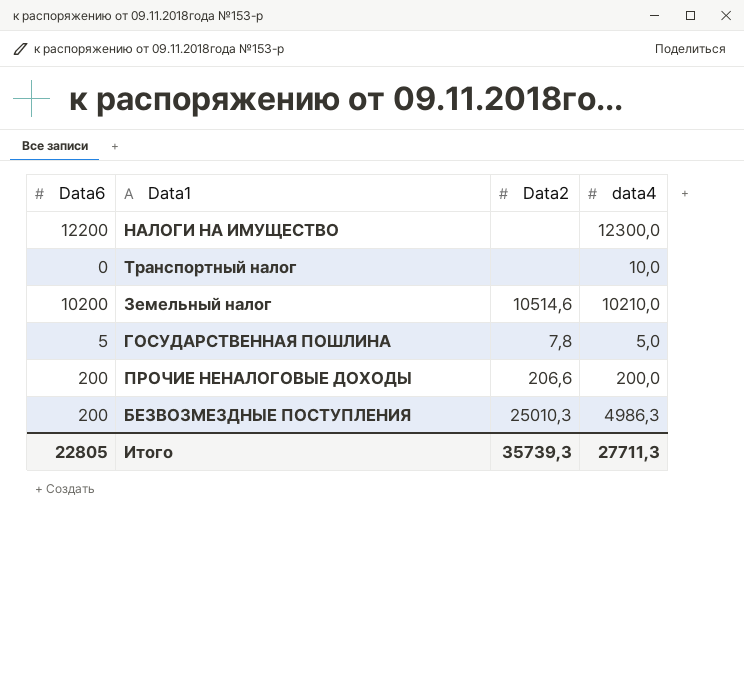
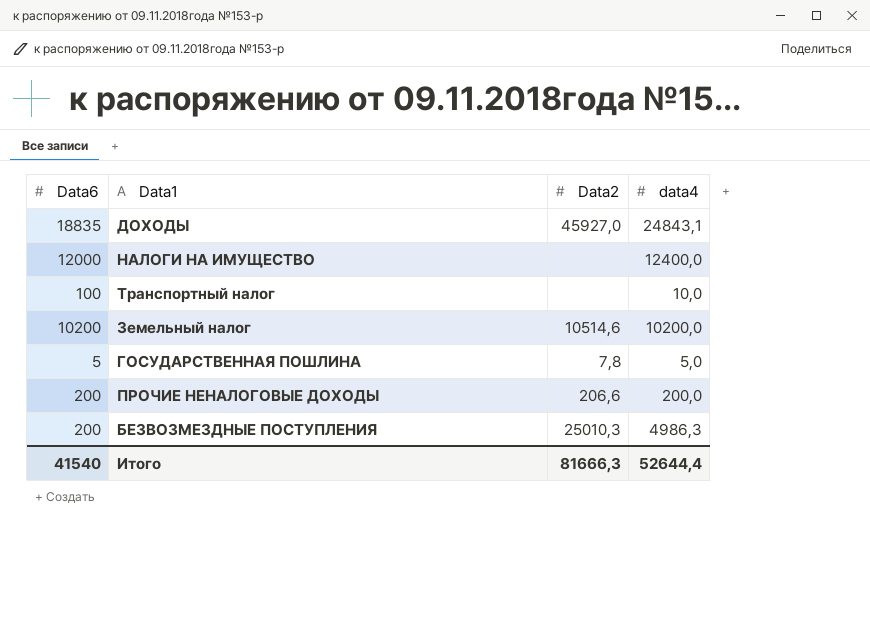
row ДОХОДЫ: none -> 18835 | 45927,0 | 24843,1
НАЛОГИ НА ИМУЩЕСТВО | Data6: 12200 -> 12000
НАЛОГИ НА ИМУЩЕСТВО | data4: 12300,0 -> 12400,0
Транспортный налог | Data6: 0 -> 100
Земельный налог | data4: 10210,0 -> 10200,0
Итого | Data6: 22805 -> 41540
Итого | Data2: 35739,3 -> 81666,3
Итого | data4: 27711,3 -> 52644,4

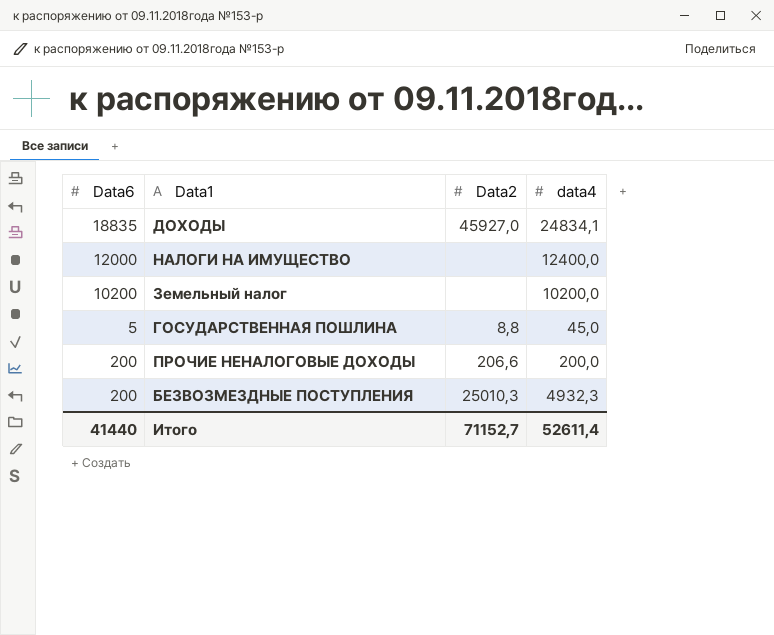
row Транспортный налог: 100 | none | 10,0 -> none
ДОХОДЫ | data4: 24843,1 -> 24834,1
Земельный налог | Data2: 10514,6 -> none
ГОСУДАРСТВЕННАЯ ПОШЛИНА | Data2: 7,8 -> 8,8
ГОСУДАРСТВЕННАЯ ПОШЛИНА | data4: 5,0 -> 45,0
БЕЗВОЗМЕЗДНЫЕ ПОСТУПЛЕНИЯ | data4: 4986,3 -> 4932,3
Итого | Data6: 41540 -> 41440
Итого | Data2: 81666,3 -> 71152,7
Итого | data4: 52644,4 -> 52611,4

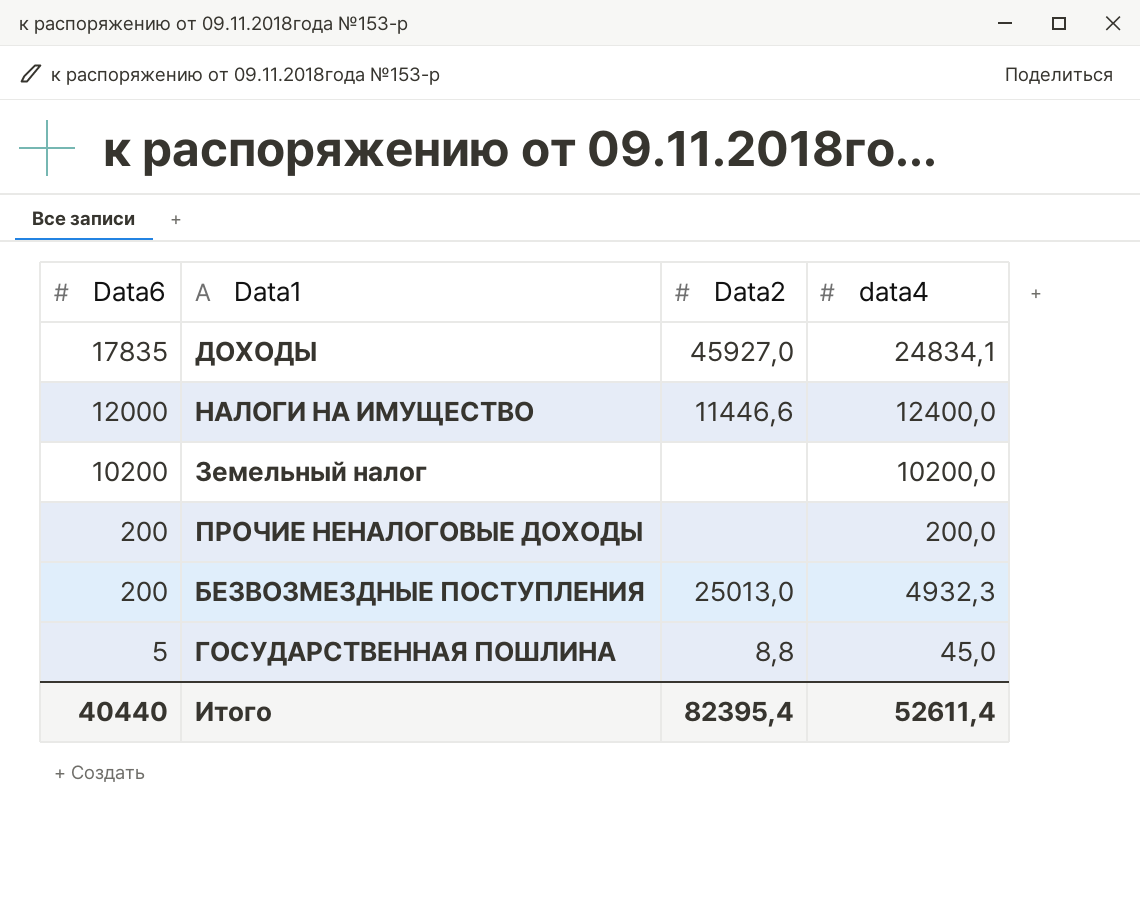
row order: none -> Data6 descending
ДОХОДЫ | Data6: 18835 -> 17835
НАЛОГИ НА ИМУЩЕСТВО | Data2: none -> 11446,6
ПРОЧИЕ НЕНАЛОГОВЫЕ ДОХОДЫ | Data2: 206,6 -> none
БЕЗВОЗМЕЗДНЫЕ ПОСТУПЛЕНИЯ | Data2: 25010,3 -> 25013,0
Итого | Data6: 41440 -> 40440
Итого | Data2: 71152,7 -> 82395,4

